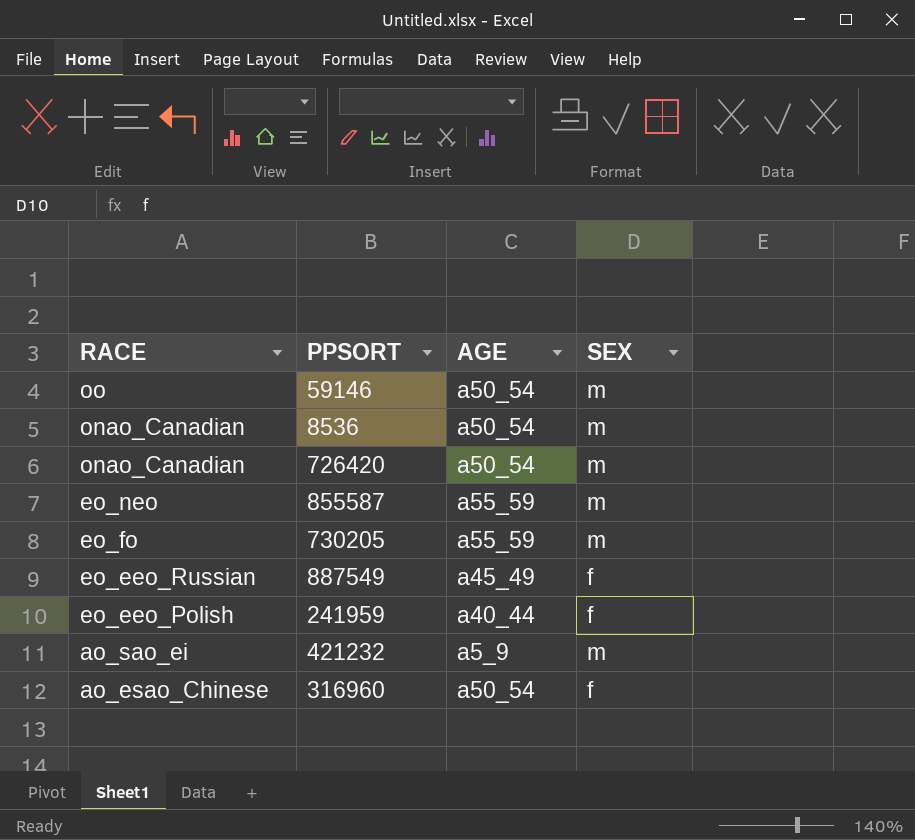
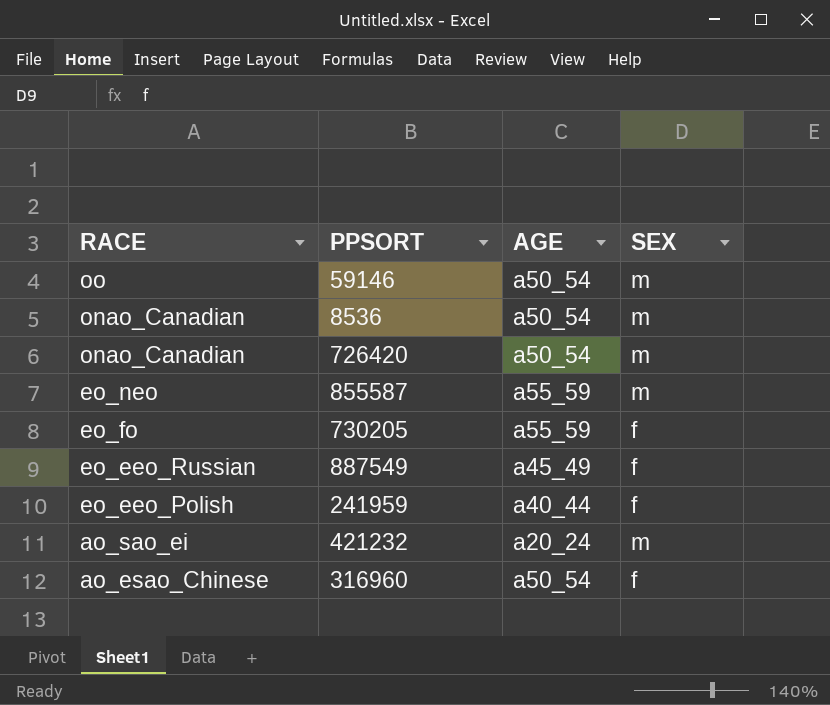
730205 | SEX: m -> f
421232 | AGE: a5_9 -> a20_24

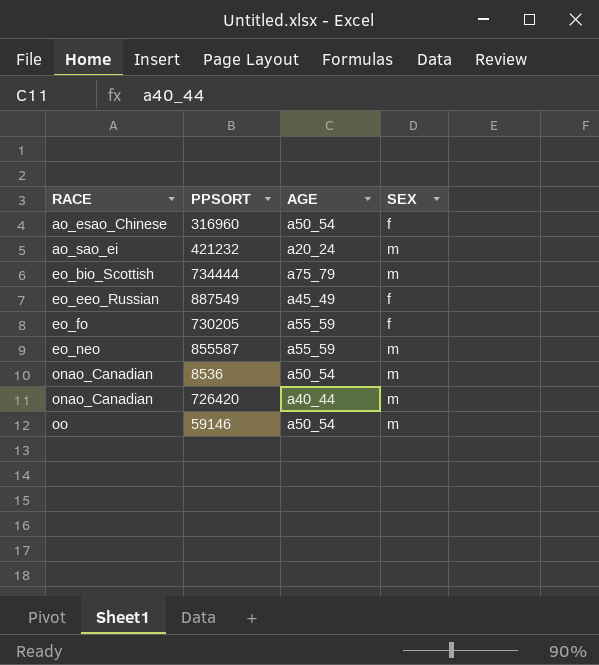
row order: RACE descending -> RACE ascending
row 241959: eo_eeo_Polish | a40_44 | f -> none
row 734444: none -> eo_bio_Scottish | a75_79 | m
726420 | AGE: a50_54 -> a40_44

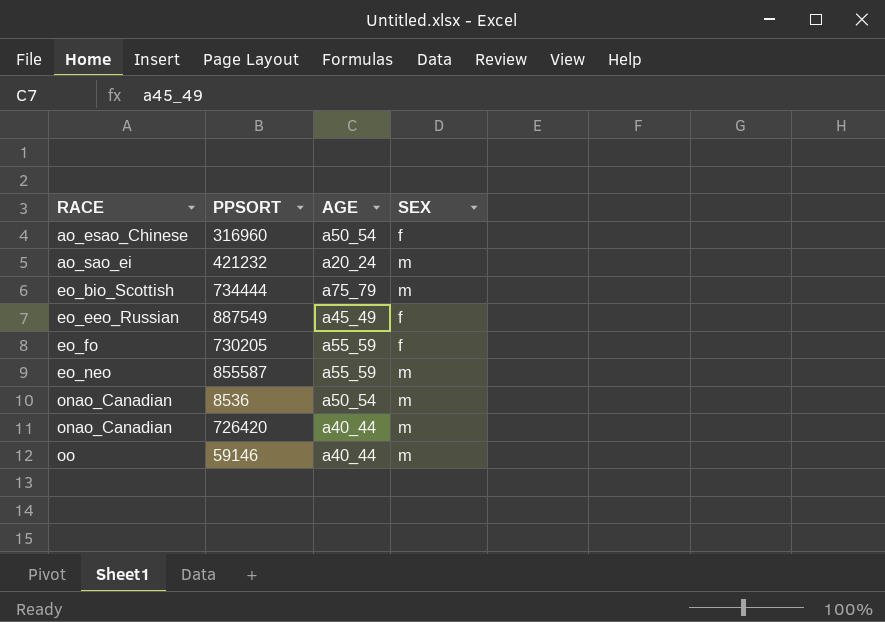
59146 | AGE: a50_54 -> a40_44

